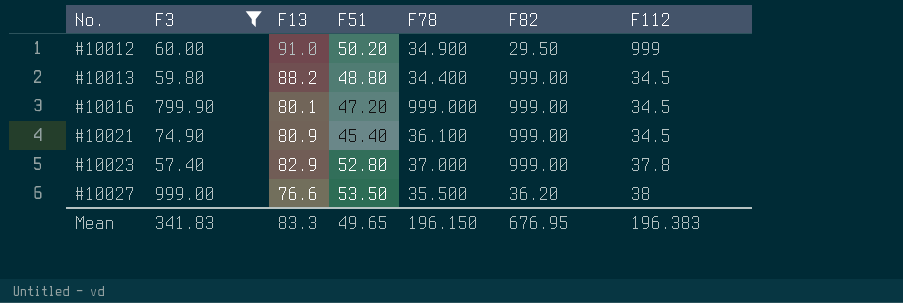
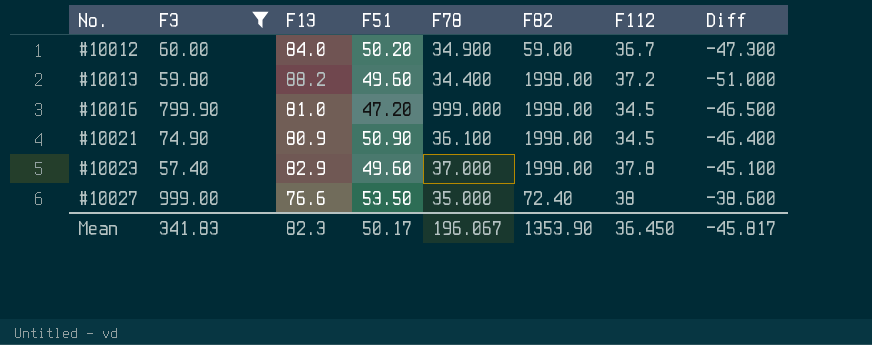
column Diff | formula: none -> [F112] - [F13]
#10012 | F13: 91.0 -> 84.0
#10012 | F82: 29.50 -> 59.00
#10012 | F112: 999 -> 36.7
#10013 | F51: 48.80 -> 49.60
#10013 | F82: 999.00 -> 1998.00
#10013 | F112: 34.5 -> 37.2
#10016 | F13: 80.1 -> 81.0
#10016 | F82: 999.00 -> 1998.00
#10021 | F51: 45.40 -> 50.90
#10021 | F82: 999.00 -> 1998.00
#10023 | F51: 52.80 -> 49.60
#10023 | F82: 999.00 -> 1998.00
#10027 | F78: 35.500 -> 35.000
#10027 | F82: 36.20 -> 72.40
Mean | F13: 83.3 -> 82.3
Mean | F51: 49.65 -> 50.17
Mean | F78: 196.150 -> 196.067
Mean | F82: 676.95 -> 1353.90
Mean | F112: 196.383 -> 36.450

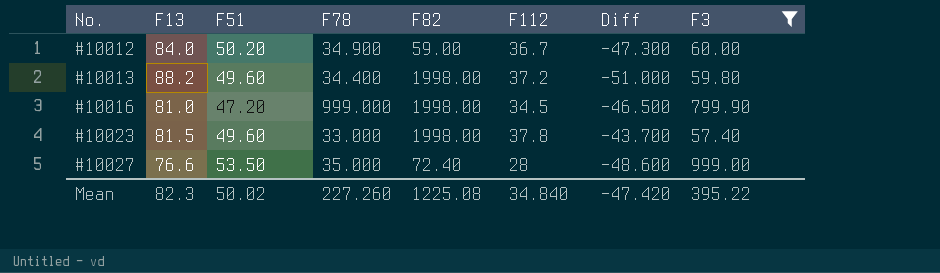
column F3 | position: 2 -> 8
row #10021: 74.90 | 80.9 | 50.90 | 36.100 | 1998.00 | 34.5 | -46.400 -> none
#10023 | F13: 82.9 -> 81.5
#10023 | F78: 37.000 -> 33.000
#10023 | Diff: -45.100 -> -43.700
#10027 | F112: 38 -> 28
#10027 | Diff: -38.600 -> -48.600
Mean | F51: 50.17 -> 50.02
Mean | F78: 196.067 -> 227.260
Mean | F82: 1353.90 -> 1225.08
Mean | F112: 36.450 -> 34.840
Mean | Diff: -45.817 -> -47.420
Mean | F3: 341.83 -> 395.22

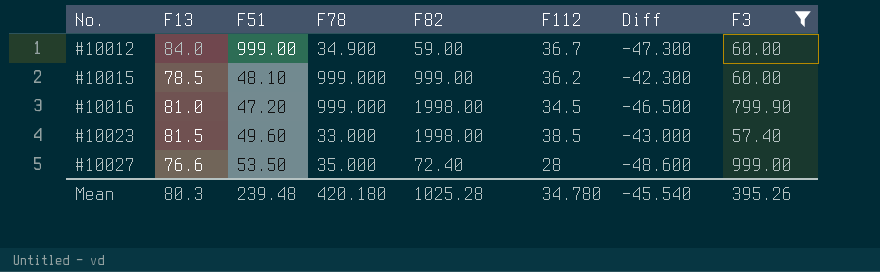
row #10013: 88.2 | 49.60 | 34.400 | 1998.00 | 37.2 | -51.000 | 59.80 -> none
#10012 | F51: 50.20 -> 999.00
row #10015: none -> 78.5 | 48.10 | 999.000 | 999.00 | 36.2 | -42.300 | 60.00
#10023 | F112: 37.8 -> 38.5
#10023 | Diff: -43.700 -> -43.000
Mean | F13: 82.3 -> 80.3
Mean | F51: 50.02 -> 239.48
Mean | F78: 227.260 -> 420.180
Mean | F82: 1225.08 -> 1025.28
Mean | F112: 34.840 -> 34.780
Mean | Diff: -47.420 -> -45.540
Mean | F3: 395.22 -> 395.26

